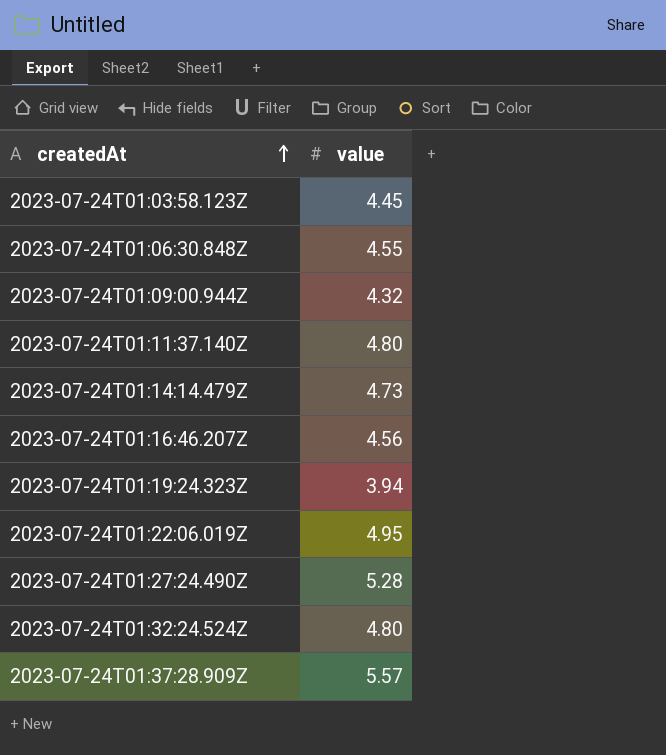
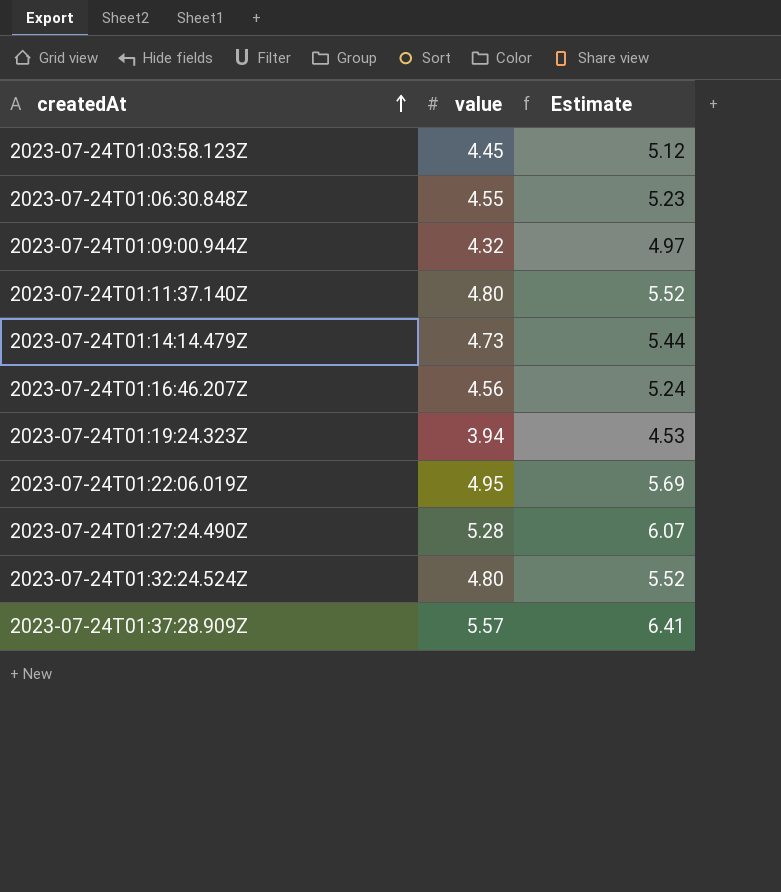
column Estimate | formula: none -> [value] * 1.15

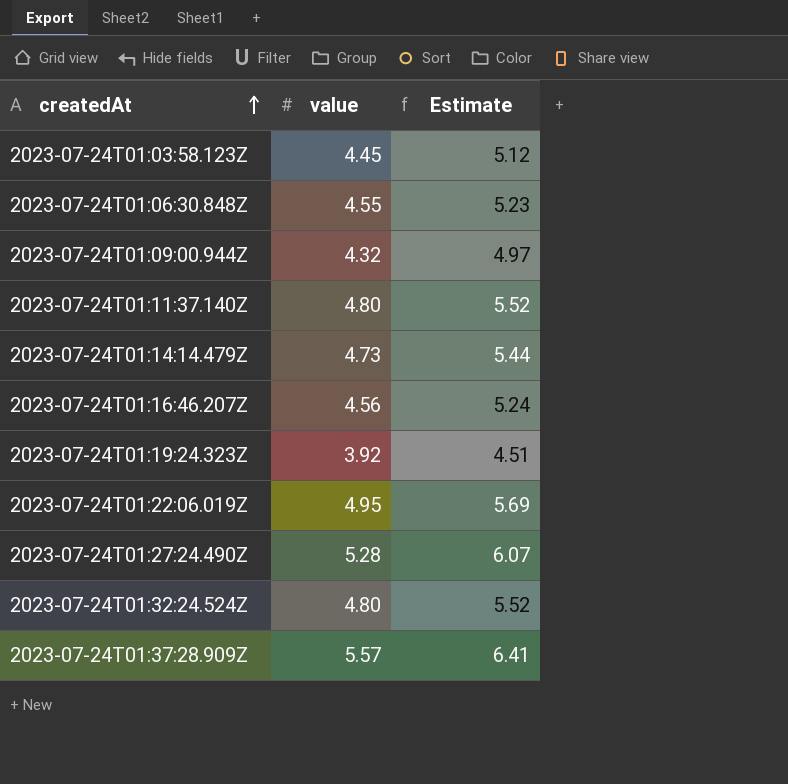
2023-07-24T01:19:24.323Z | value: 3.94 -> 3.92
2023-07-24T01:19:24.323Z | Estimate: 4.53 -> 4.51

